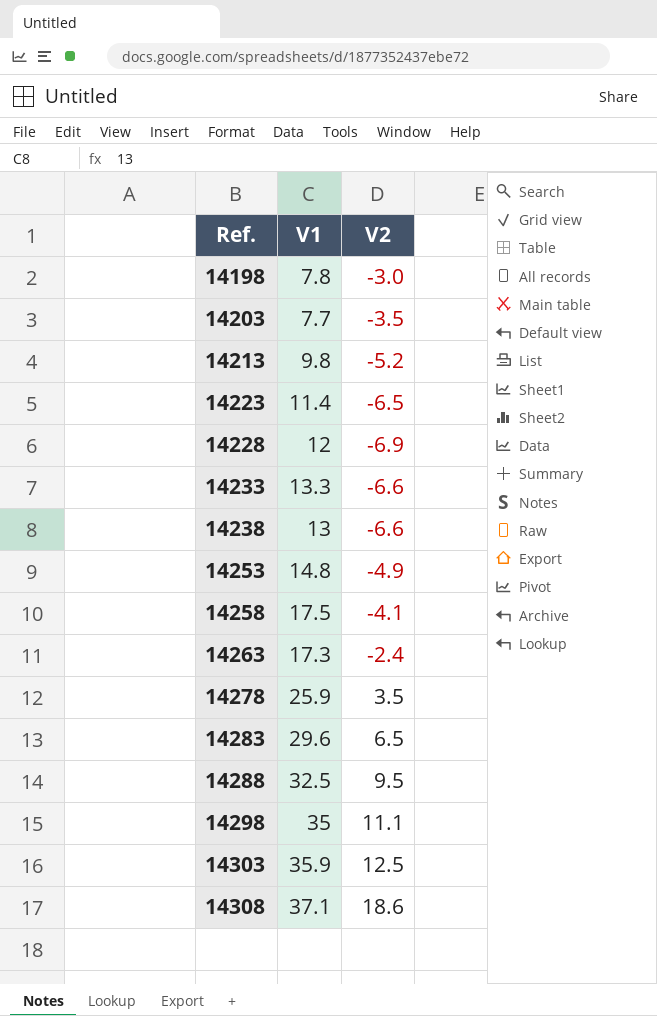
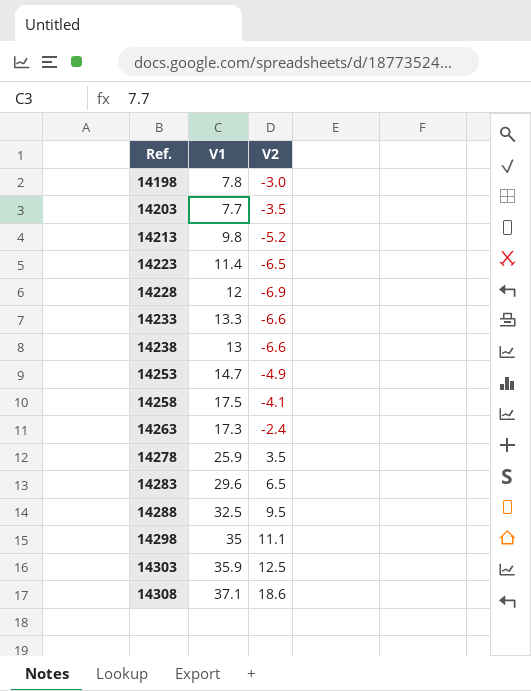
14253 | V1: 14.8 -> 14.7

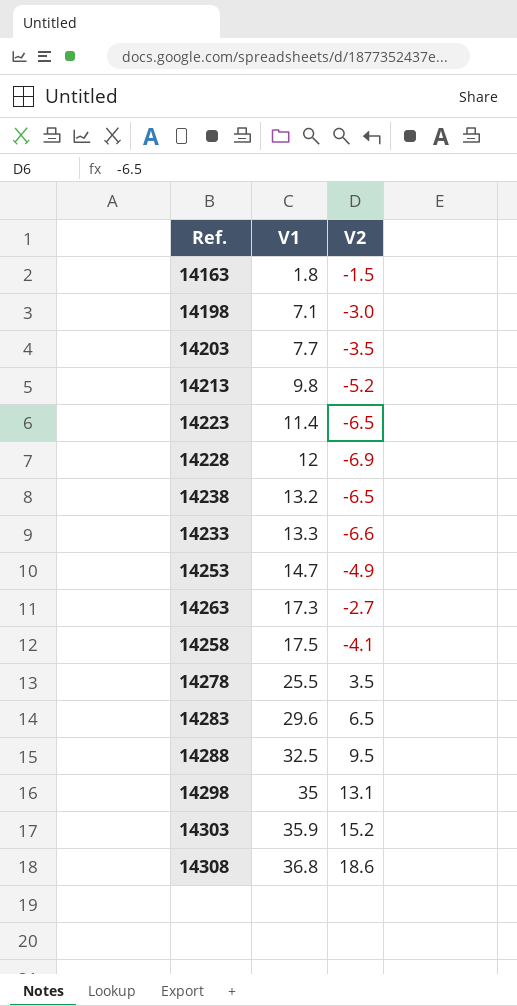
row order: Ref. ascending -> V1 ascending
row 14163: none -> 1.8 | -1.5
14198 | V1: 7.8 -> 7.1
14238 | V1: 13 -> 13.2
14238 | V2: -6.6 -> -6.5
14263 | V2: -2.4 -> -2.7
14278 | V1: 25.9 -> 25.5
14298 | V2: 11.1 -> 13.1
14303 | V2: 12.5 -> 15.2
14308 | V1: 37.1 -> 36.8

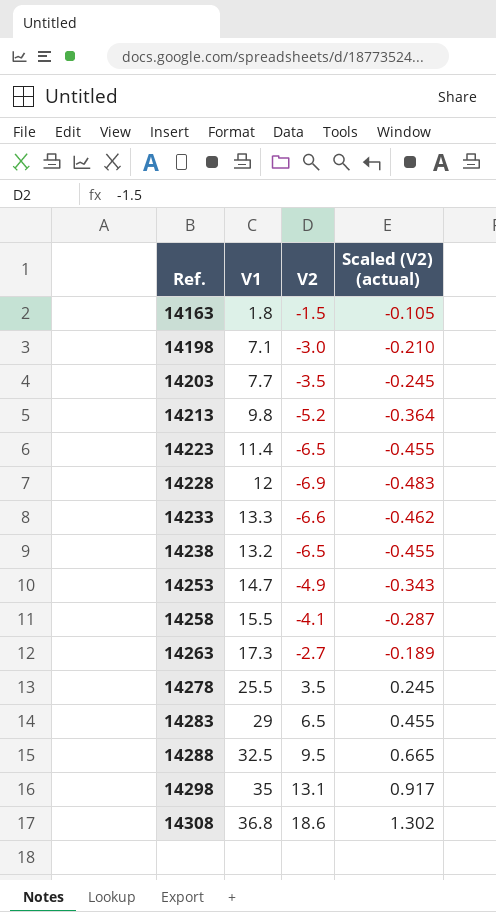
row order: V1 ascending -> Ref. ascending
column Scaled (V2) (actual) | formula: none -> [V2] * 0.07
row 14303: 35.9 | 15.2 -> none
14258 | V1: 17.5 -> 15.5
14283 | V1: 29.6 -> 29

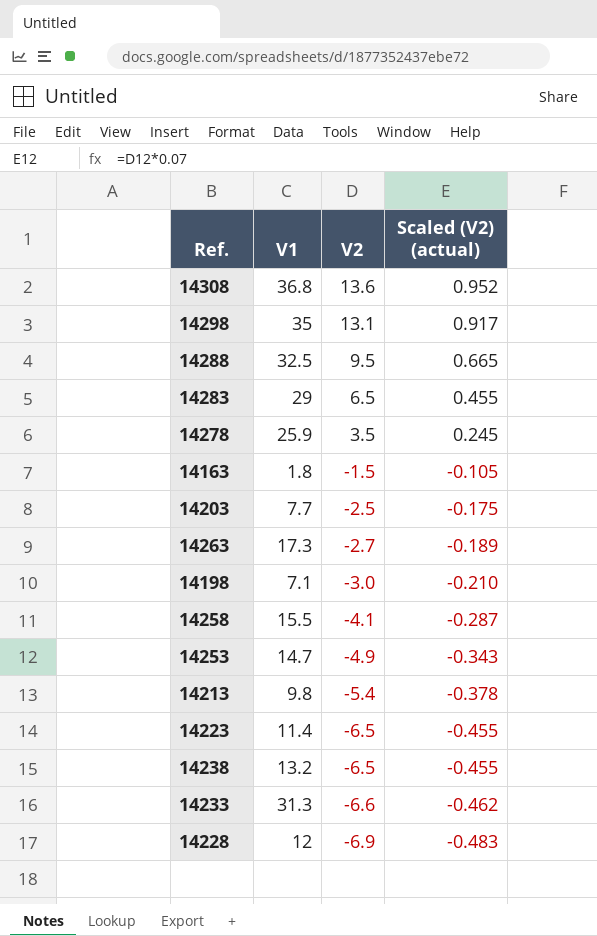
row order: Ref. ascending -> V2 descending
14308 | V2: 18.6 -> 13.6
14308 | Scaled (V2) (actual): 1.302 -> 0.952
14278 | V1: 25.5 -> 25.9
14203 | V2: -3.5 -> -2.5
14203 | Scaled (V2) (actual): -0.245 -> -0.175
14213 | V2: -5.2 -> -5.4
14213 | Scaled (V2) (actual): -0.364 -> -0.378
14233 | V1: 13.3 -> 31.3

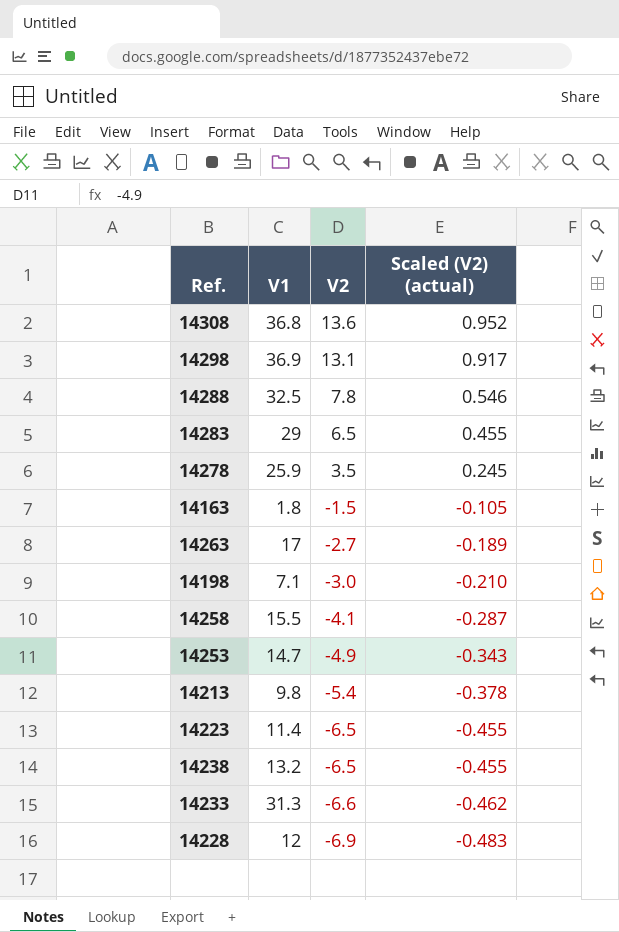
row 14203: 7.7 | -2.5 | -0.175 -> none
14298 | V1: 35 -> 36.9
14288 | V2: 9.5 -> 7.8
14288 | Scaled (V2) (actual): 0.665 -> 0.546
14263 | V1: 17.3 -> 17

